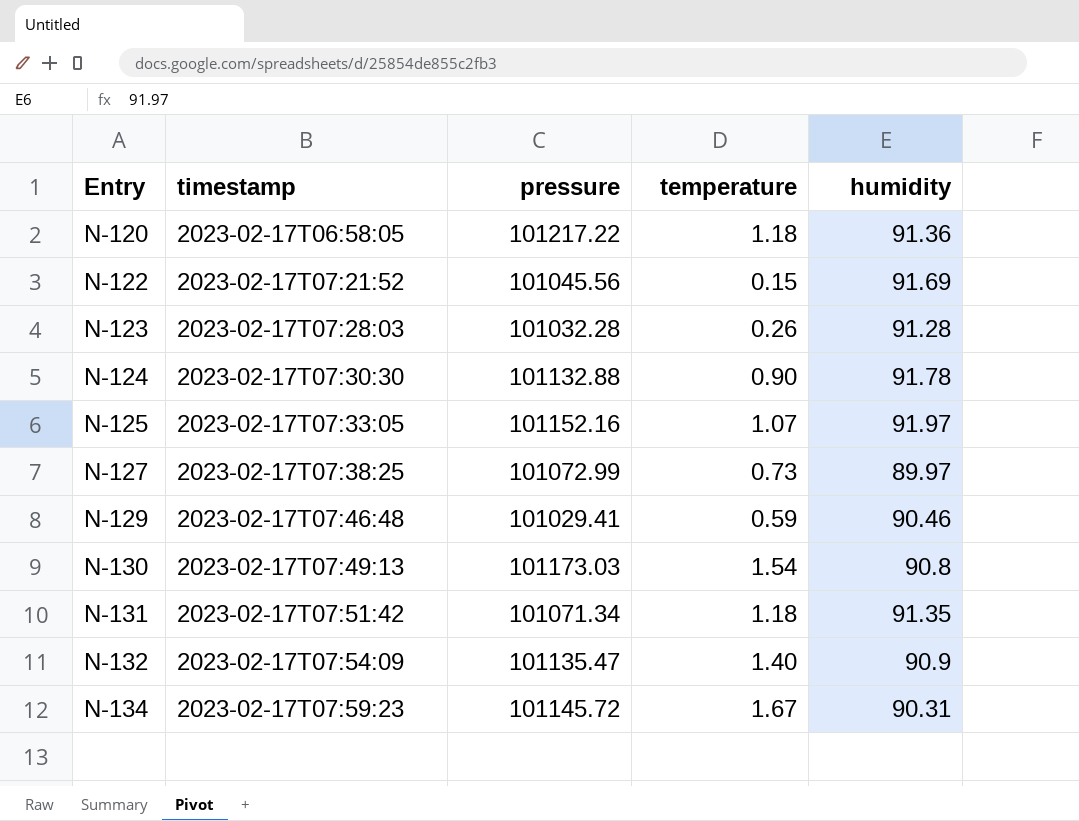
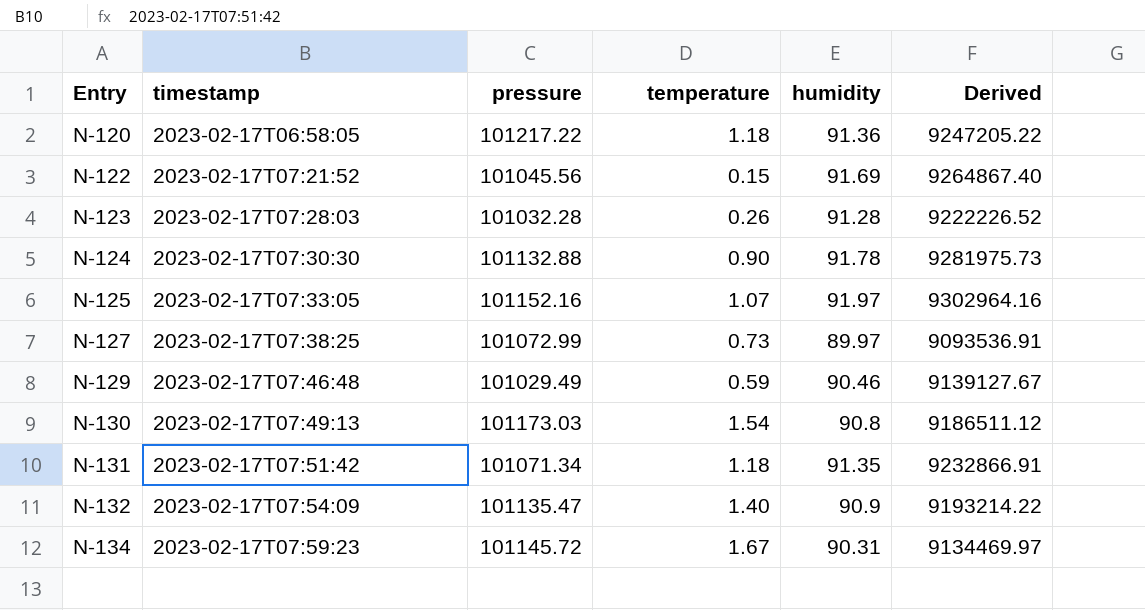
column Derived | formula: none -> [pressure] * [humidity]
N-129 | pressure: 101029.41 -> 101029.49

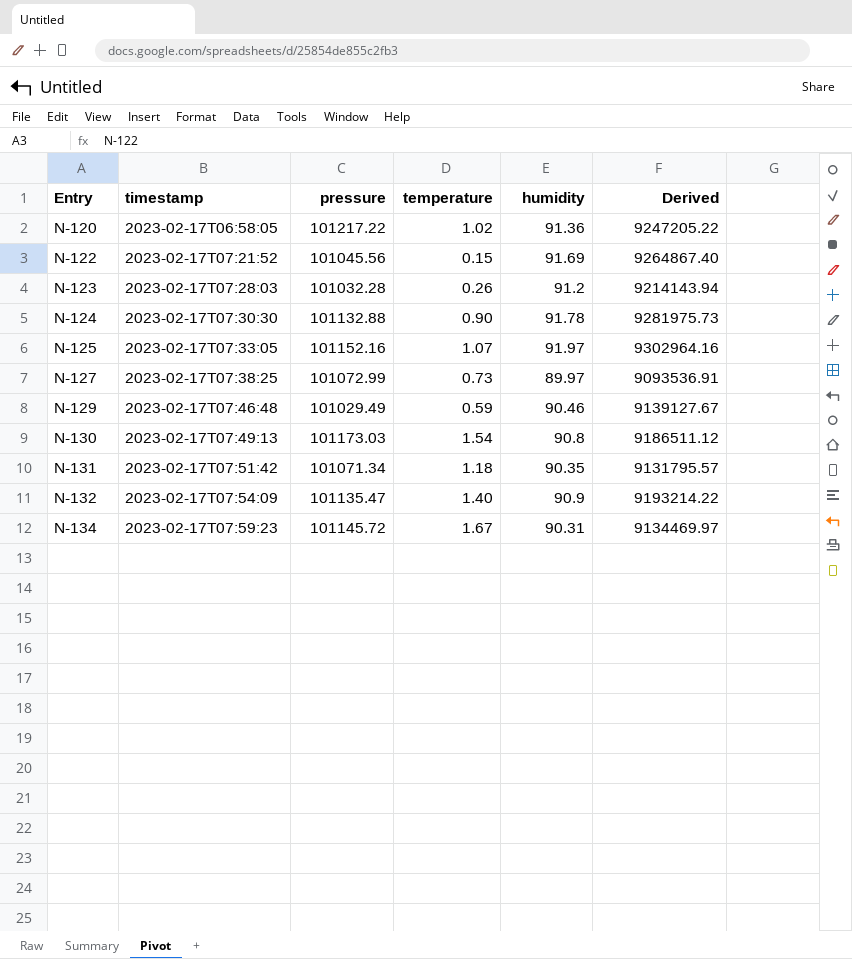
N-120 | temperature: 1.18 -> 1.02
N-123 | humidity: 91.28 -> 91.2
N-123 | Derived: 9222226.52 -> 9214143.94
N-131 | humidity: 91.35 -> 90.35
N-131 | Derived: 9232866.91 -> 9131795.57

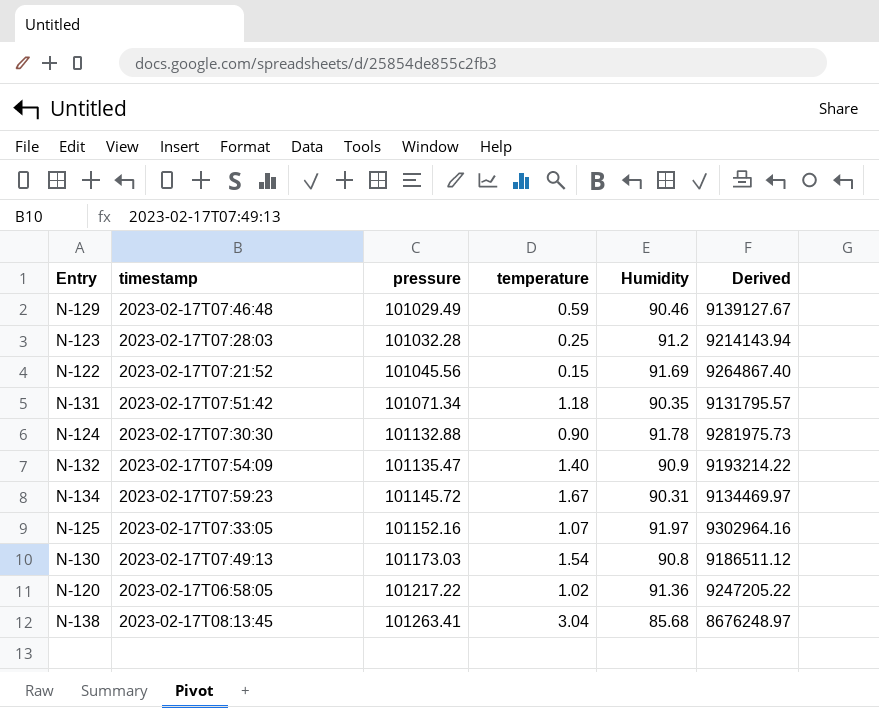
row order: Entry ascending -> pressure ascending
column name: humidity -> Humidity
row N-127: 2023-02-17T07:38:25 | 101072.99 | 0.73 | 89.97 | 9093536.91 -> none
N-123 | temperature: 0.26 -> 0.25
row N-138: none -> 2023-02-17T08:13:45 | 101263.41 | 3.04 | 85.68 | 8676248.97

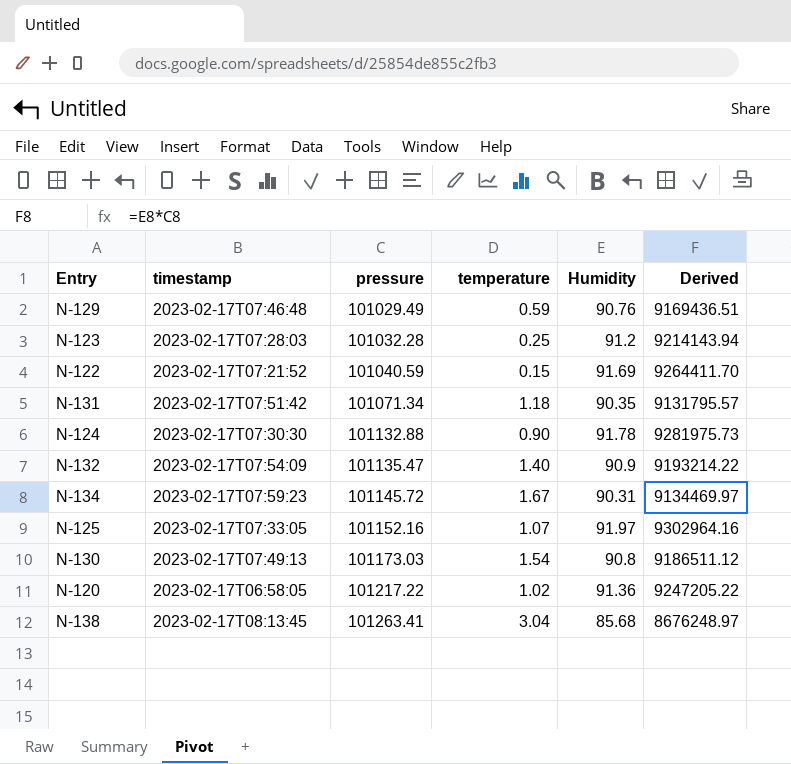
N-129 | Humidity: 90.46 -> 90.76
N-129 | Derived: 9139127.67 -> 9169436.51
N-122 | pressure: 101045.56 -> 101040.59
N-122 | Derived: 9264867.40 -> 9264411.70

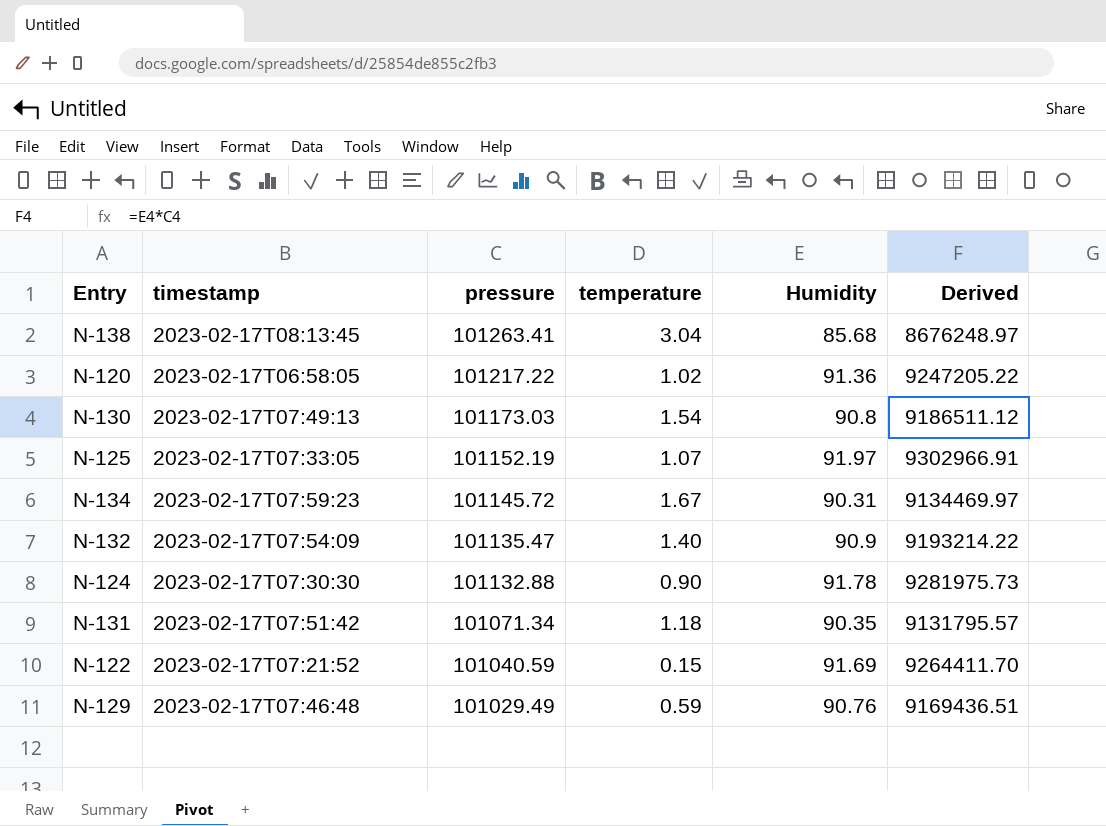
row order: pressure ascending -> pressure descending
row N-123: 2023-02-17T07:28:03 | 101032.28 | 0.25 | 91.2 | 9214143.94 -> none
N-125 | pressure: 101152.16 -> 101152.19
N-125 | Derived: 9302964.16 -> 9302966.91

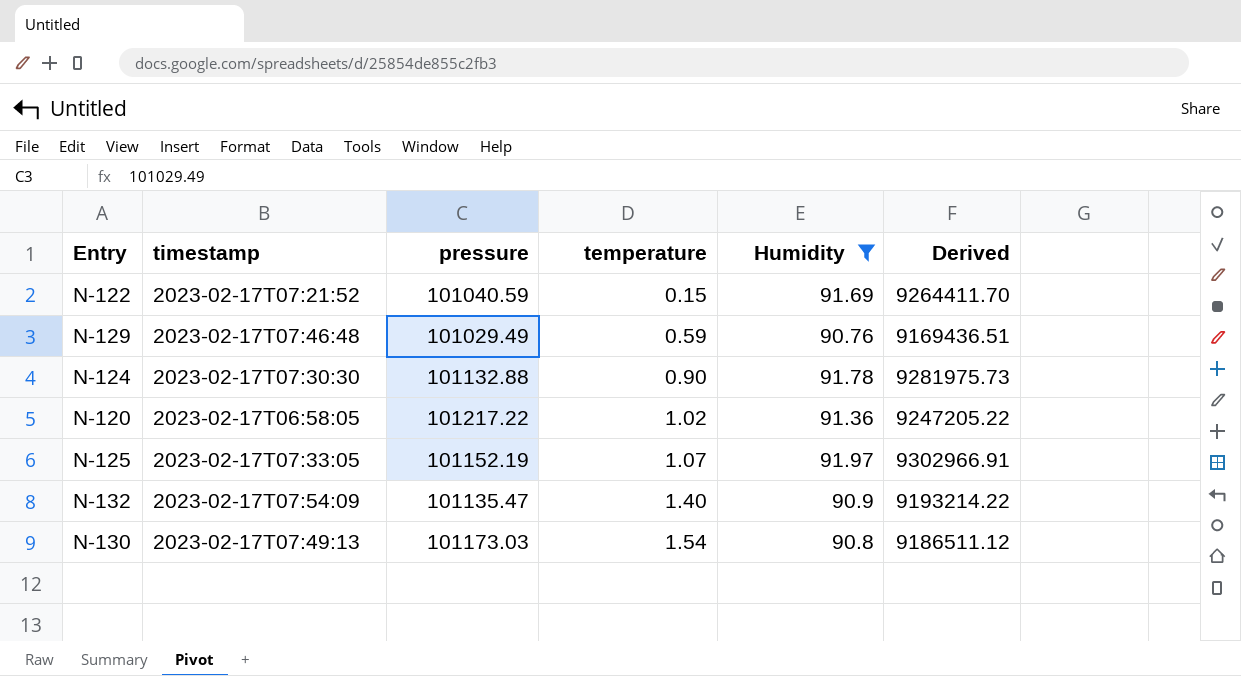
filter: none -> Humidity >= 90.76
row order: pressure descending -> temperature ascending

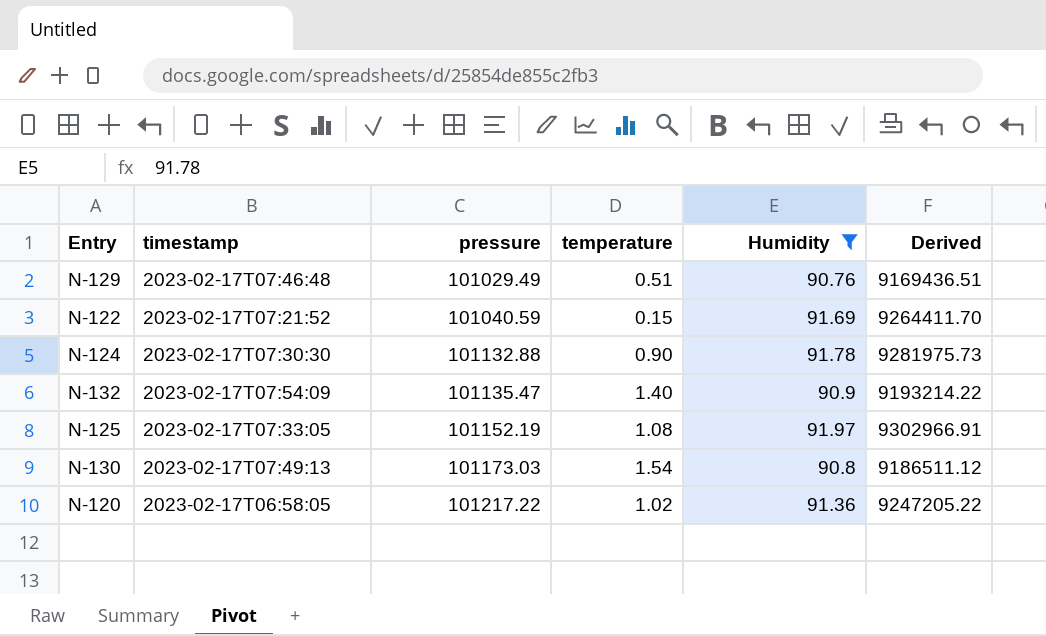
row order: temperature ascending -> pressure ascending
N-129 | temperature: 0.59 -> 0.51
N-125 | temperature: 1.07 -> 1.08

